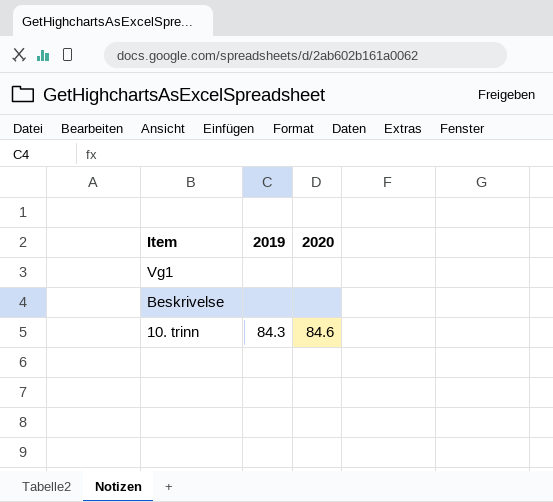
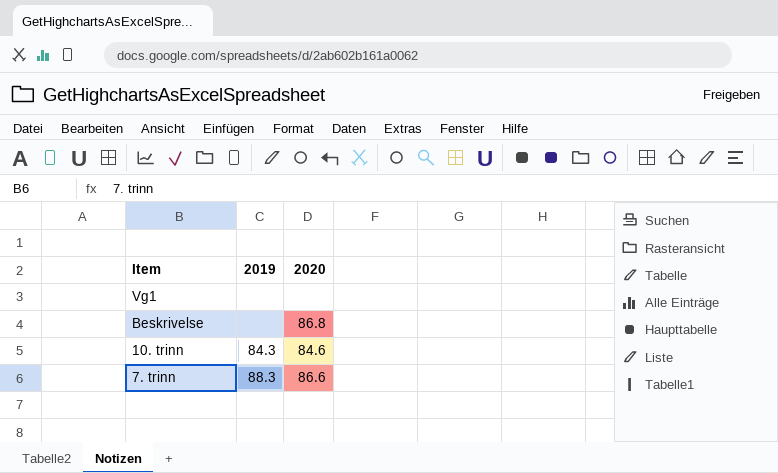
Beskrivelse | 2020: none -> 86.8
row 7. trinn: none -> 88.3 | 86.6

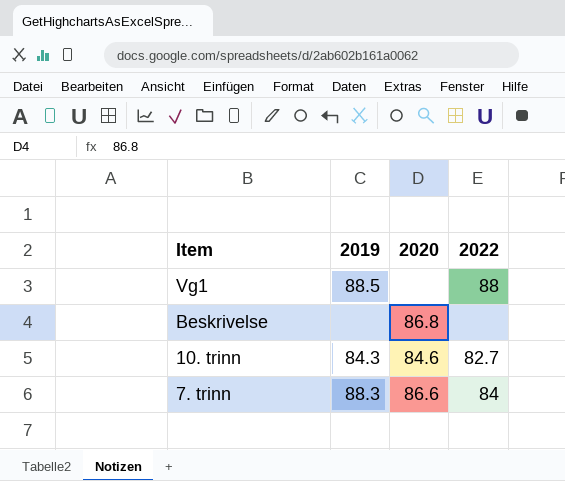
column 2022 | position: none -> 4
Vg1 | 2019: none -> 88.5

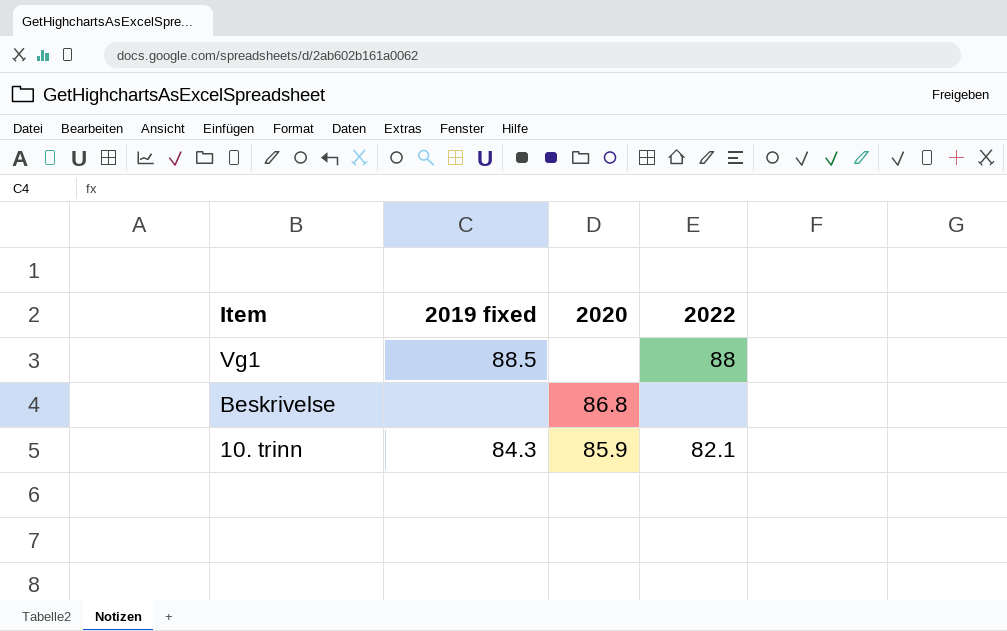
column name: 2019 -> 2019 fixed
row 7. trinn: 88.3 | 86.6 | 84 -> none
10. trinn | 2020: 84.6 -> 85.9
10. trinn | 2022: 82.7 -> 82.1

